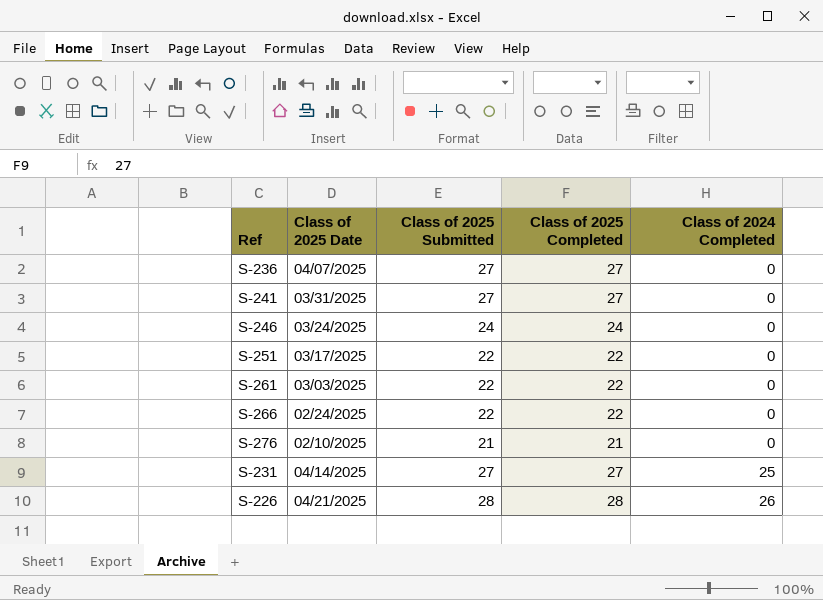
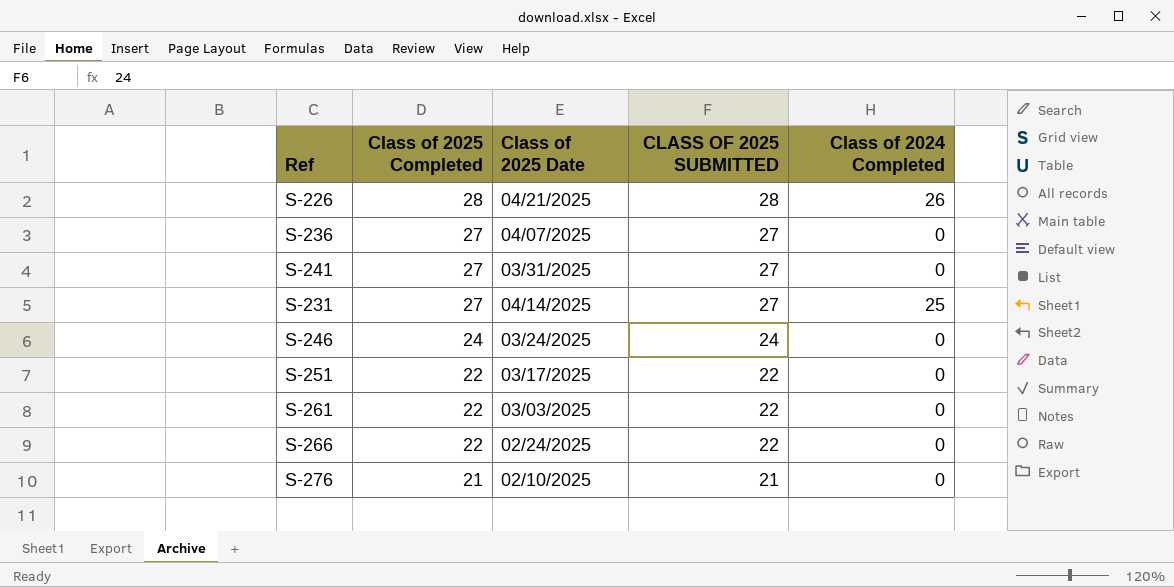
row order: Class of 2024 Completed ascending -> Class of 2025 Completed descending
column Class of 2025 Completed | position: 4 -> 2
column name: Class of 2025 Submitted -> CLASS OF 2025 SUBMITTED

